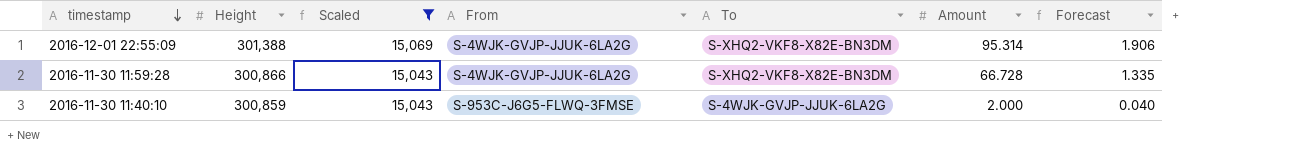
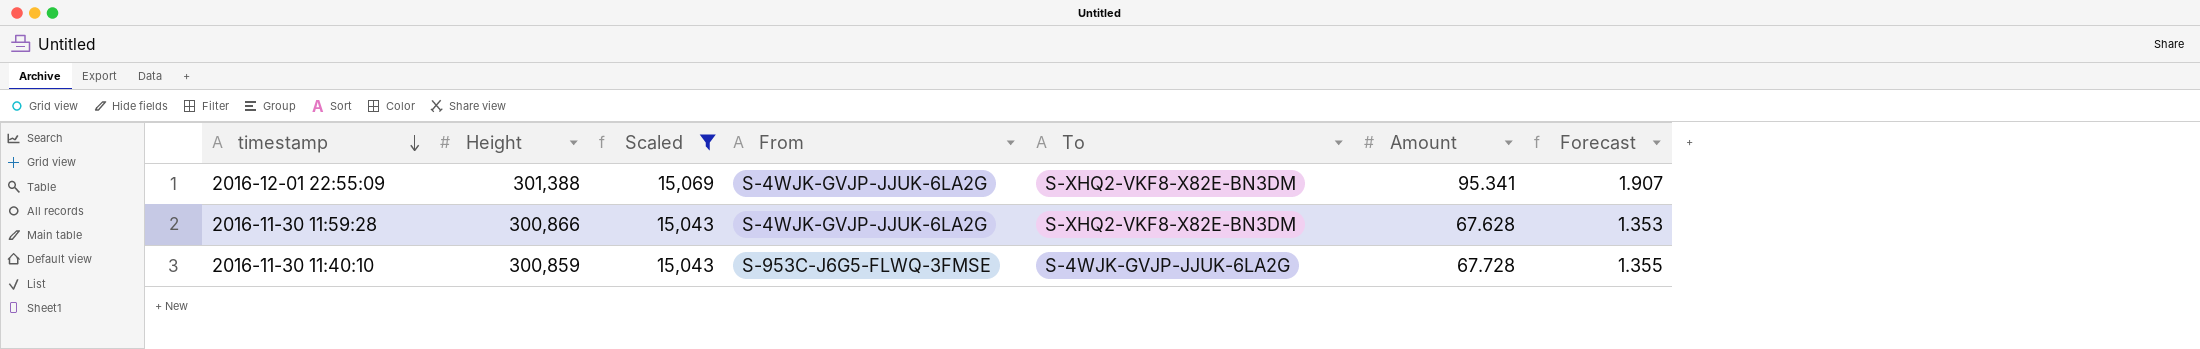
2016-12-01 22:55:09 | Amount: 95.314 -> 95.341
2016-12-01 22:55:09 | Forecast: 1.906 -> 1.907
2016-11-30 11:59:28 | Amount: 66.728 -> 67.628
2016-11-30 11:59:28 | Forecast: 1.335 -> 1.353
2016-11-30 11:40:10 | Amount: 2.000 -> 67.728
2016-11-30 11:40:10 | Forecast: 0.040 -> 1.355

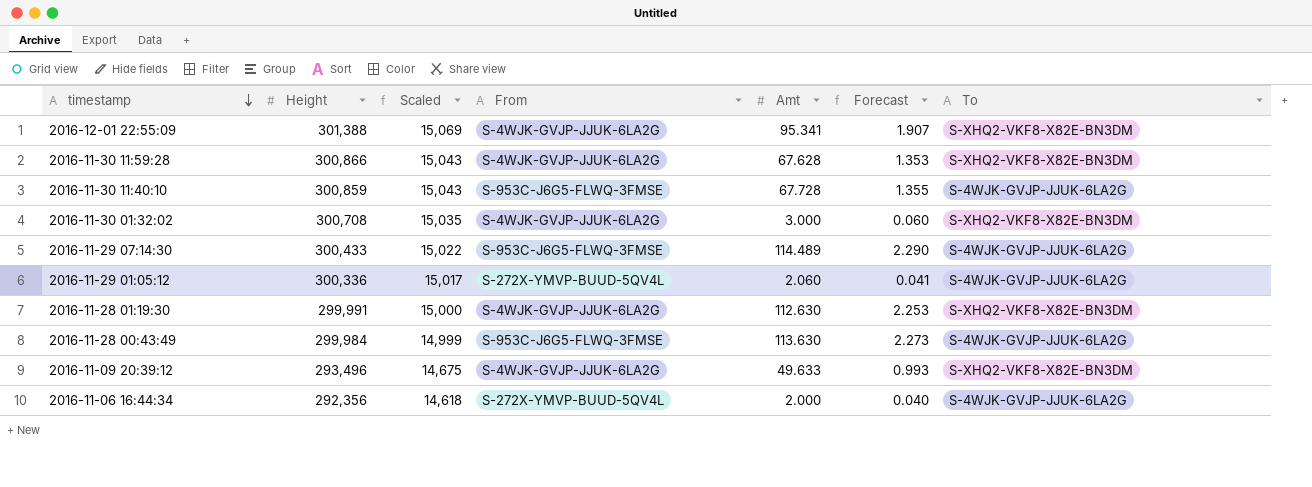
filter: Scaled >= 15,043 -> none
column name: Amount -> Amt
column To | position: 5 -> 7

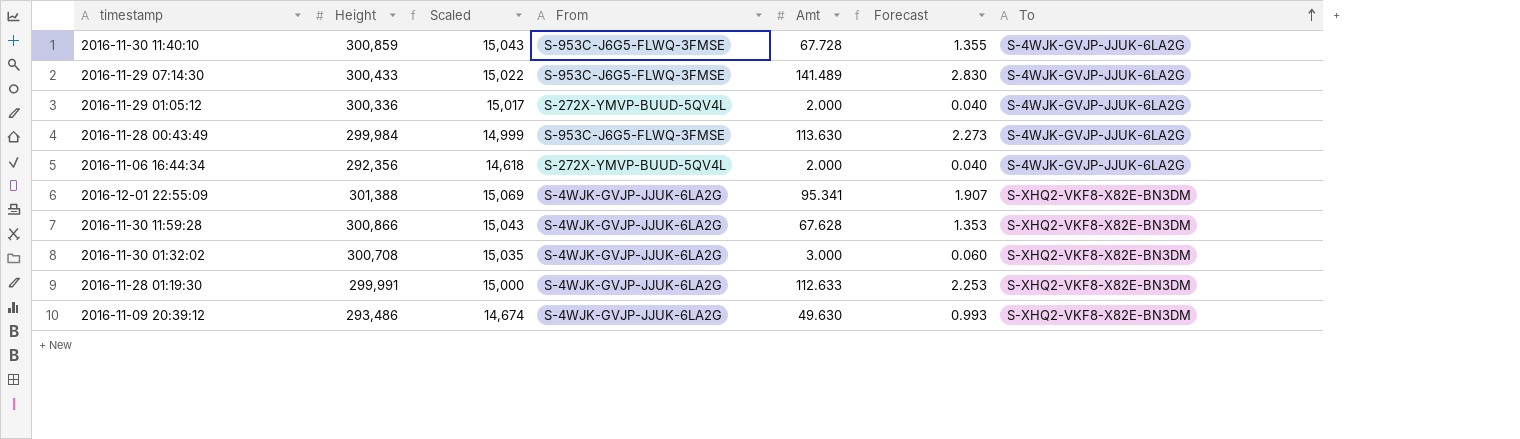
row order: timestamp descending -> To ascending
2016-11-29 07:14:30 | Amt: 114.489 -> 141.489
2016-11-29 07:14:30 | Forecast: 2.290 -> 2.830
2016-11-29 01:05:12 | Amt: 2.060 -> 2.000
2016-11-29 01:05:12 | Forecast: 0.041 -> 0.040
2016-11-28 01:19:30 | Amt: 112.630 -> 112.633
2016-11-09 20:39:12 | Height: 293,496 -> 293,486
2016-11-09 20:39:12 | Scaled: 14,675 -> 14,674
2016-11-09 20:39:12 | Amt: 49.633 -> 49.630

